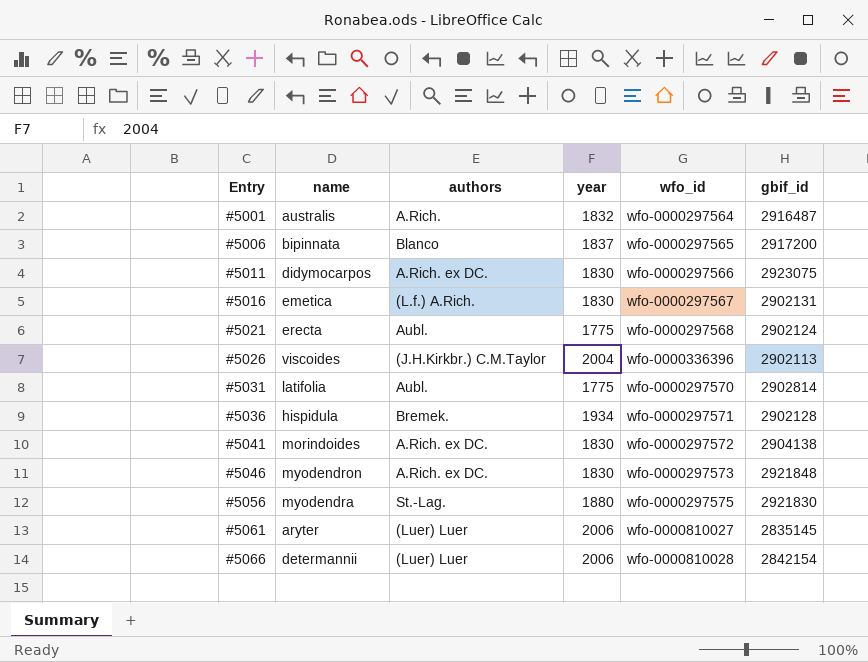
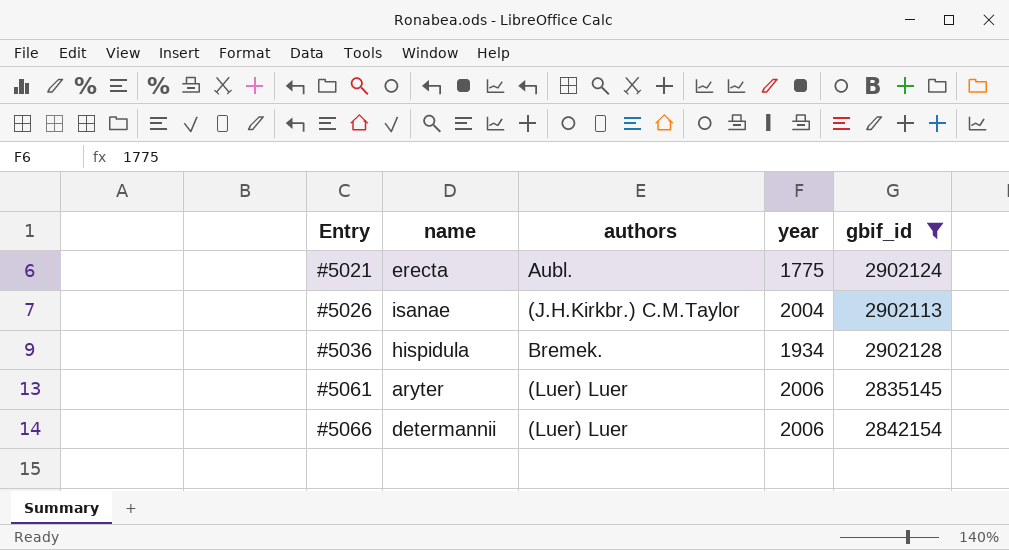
filter: none -> gbif_id <= 2902128
column wfo_id | position: 5 -> none
#5026 | name: viscoides -> isanae

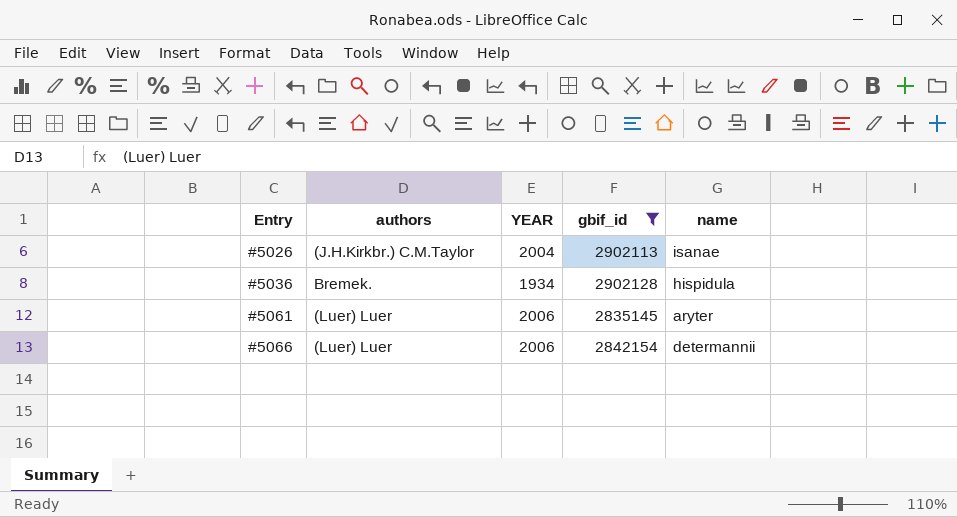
column name: year -> YEAR
column name | position: 2 -> 5
row #5021: erecta | Aubl. | 1775 | 2902124 -> none

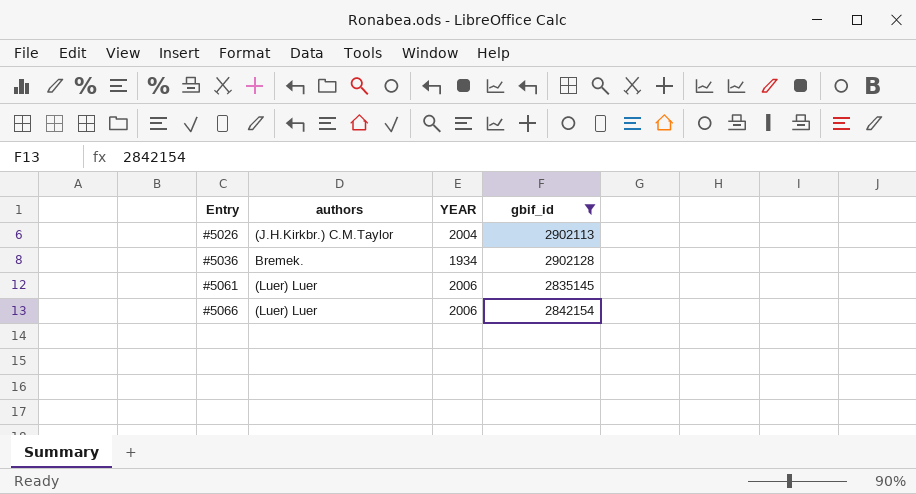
column name | position: 5 -> none

